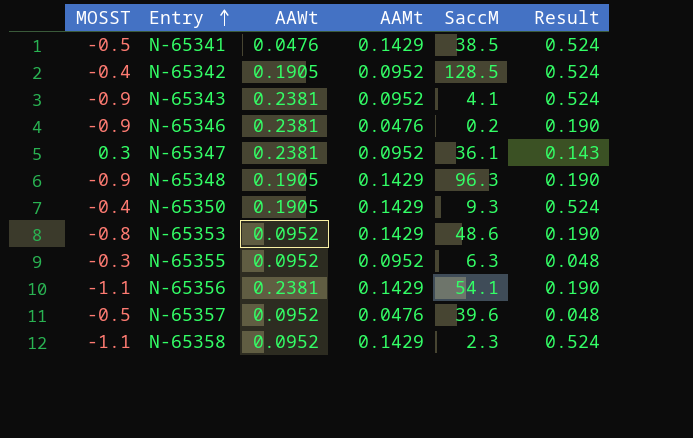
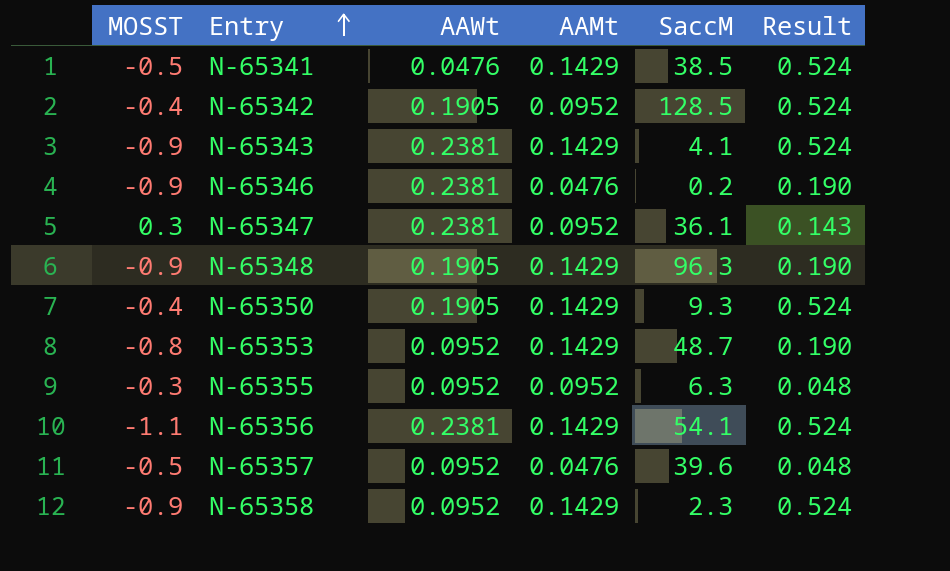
N-65343 | AAMt: 0.0952 -> 0.1429
N-65353 | SaccM: 48.6 -> 48.7
N-65356 | Result: 0.190 -> 0.524
N-65358 | MOSST: -1.1 -> -0.9

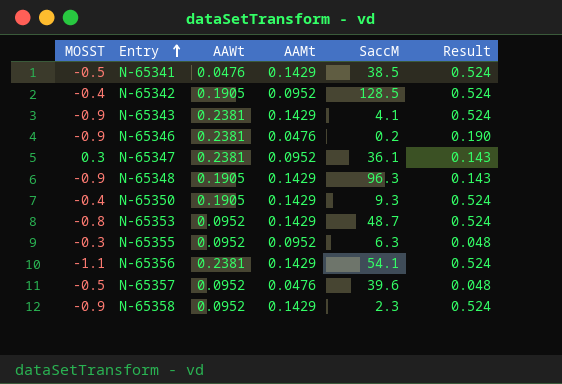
N-65348 | Result: 0.190 -> 0.143
N-65353 | Result: 0.190 -> 0.524

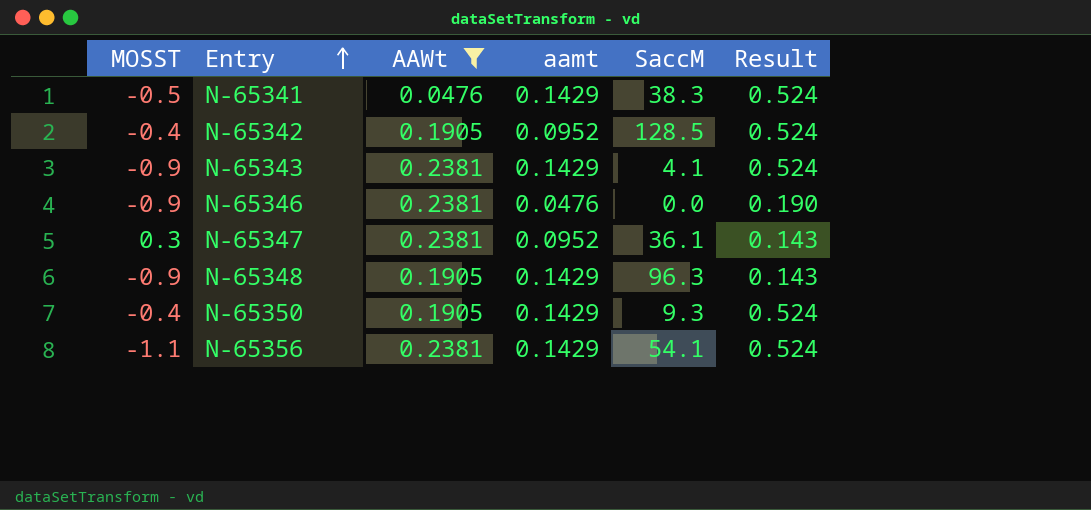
filter: none -> AAWt != 0.0952
column name: AAMt -> aamt
N-65341 | SaccM: 38.5 -> 38.3
N-65346 | SaccM: 0.2 -> 0.0

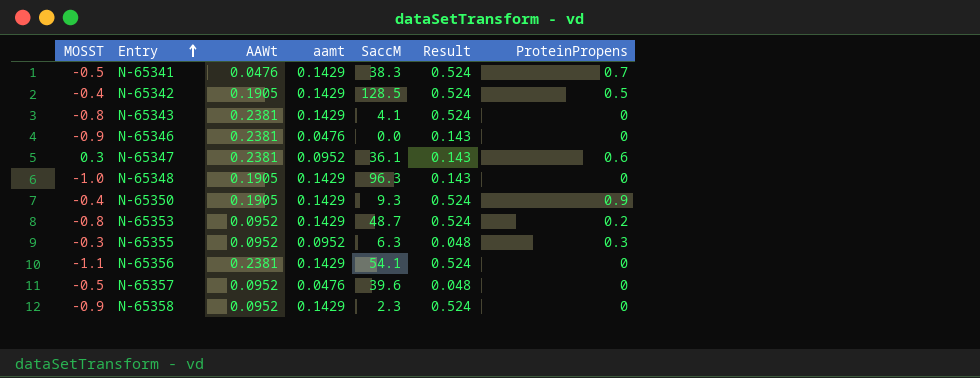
filter: AAWt != 0.0952 -> none
column ProteinPropens | position: none -> 7
N-65342 | aamt: 0.0952 -> 0.1429
N-65343 | MOSST: -0.9 -> -0.8
N-65346 | Result: 0.190 -> 0.143
N-65348 | MOSST: -0.9 -> -1.0

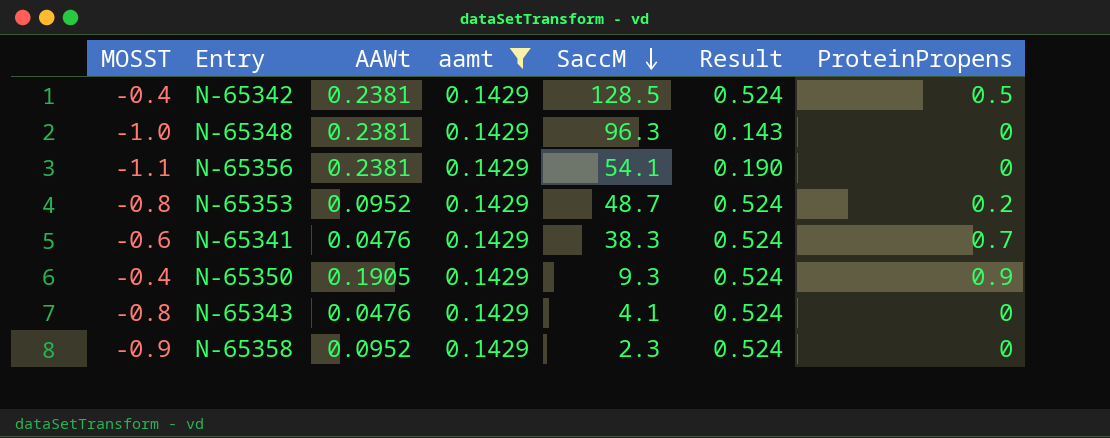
filter: none -> aamt = 0.1429
row order: Entry ascending -> SaccM descending
N-65342 | AAWt: 0.1905 -> 0.2381
N-65348 | AAWt: 0.1905 -> 0.2381
N-65356 | Result: 0.524 -> 0.190
N-65341 | MOSST: -0.5 -> -0.6
N-65343 | AAWt: 0.2381 -> 0.0476

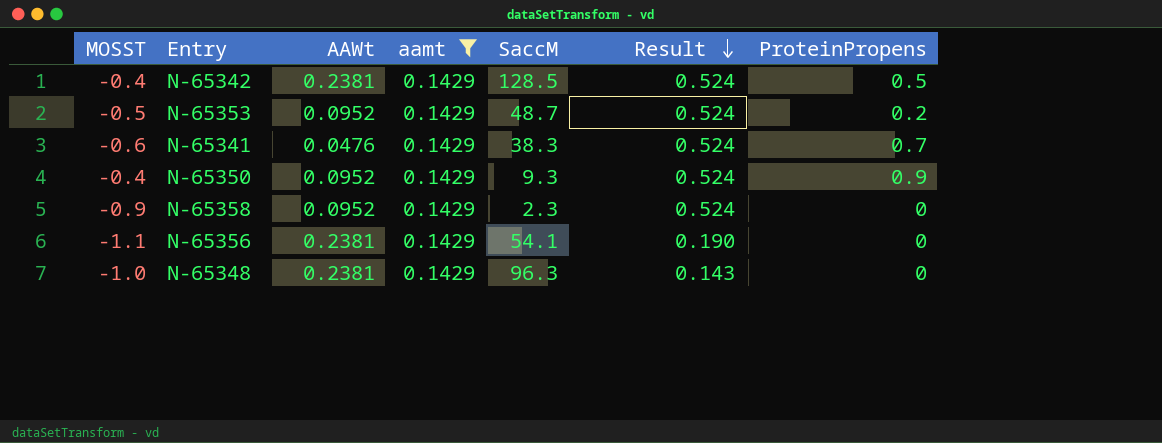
row order: SaccM descending -> Result descending
row N-65343: -0.8 | 0.0476 | 0.1429 | 4.1 | 0.524 | 0 -> none
N-65353 | MOSST: -0.8 -> -0.5
N-65350 | AAWt: 0.1905 -> 0.0952

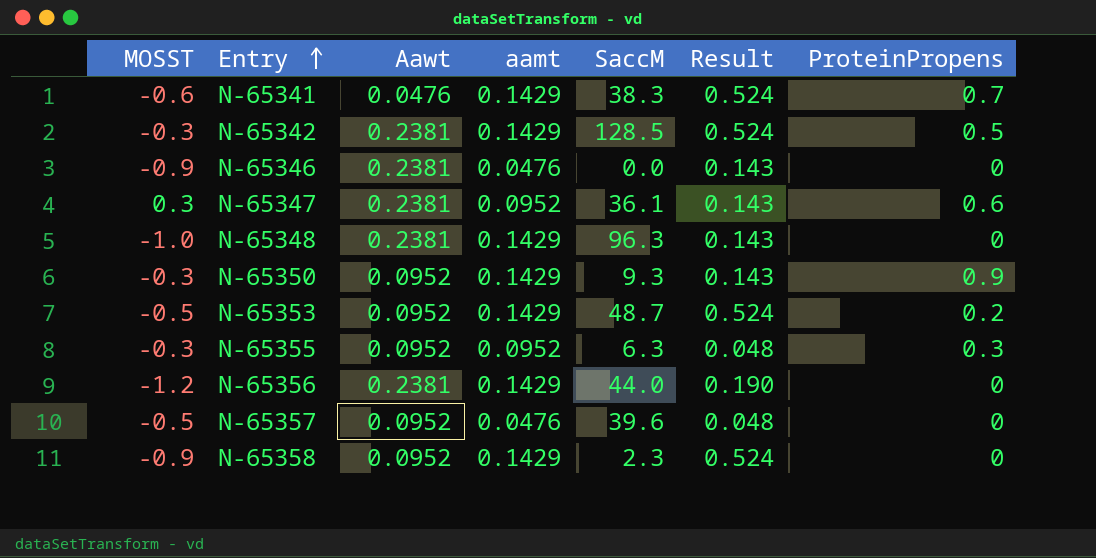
filter: aamt = 0.1429 -> none
row order: Result descending -> Entry ascending
column name: AAWt -> Aawt
N-65342 | MOSST: -0.4 -> -0.3
N-65350 | MOSST: -0.4 -> -0.3
N-65350 | Result: 0.524 -> 0.143
N-65356 | MOSST: -1.1 -> -1.2
N-65356 | SaccM: 54.1 -> 44.0

